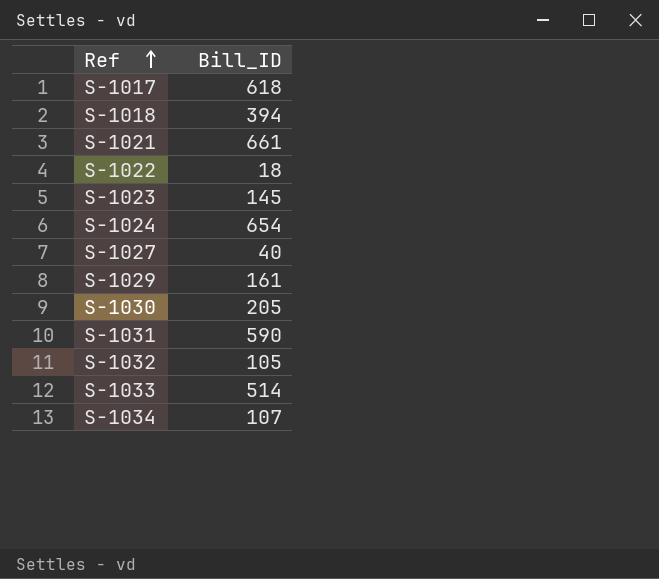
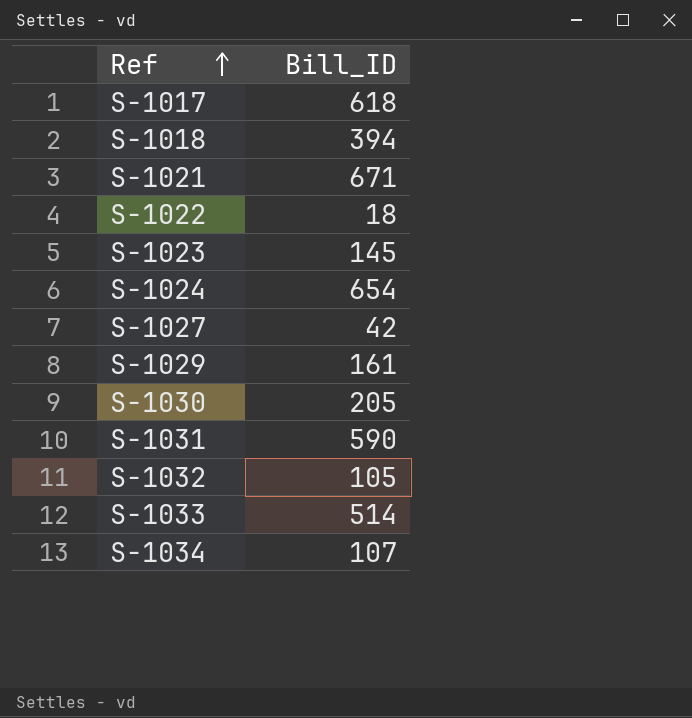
S-1021 | Bill_ID: 661 -> 671
S-1027 | Bill_ID: 40 -> 42

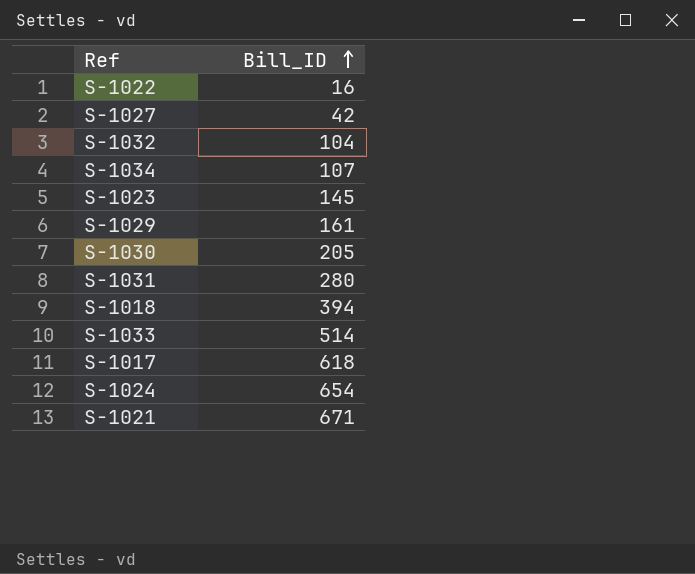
row order: Ref ascending -> Bill_ID ascending
S-1022 | Bill_ID: 18 -> 16
S-1032 | Bill_ID: 105 -> 104
S-1031 | Bill_ID: 590 -> 280

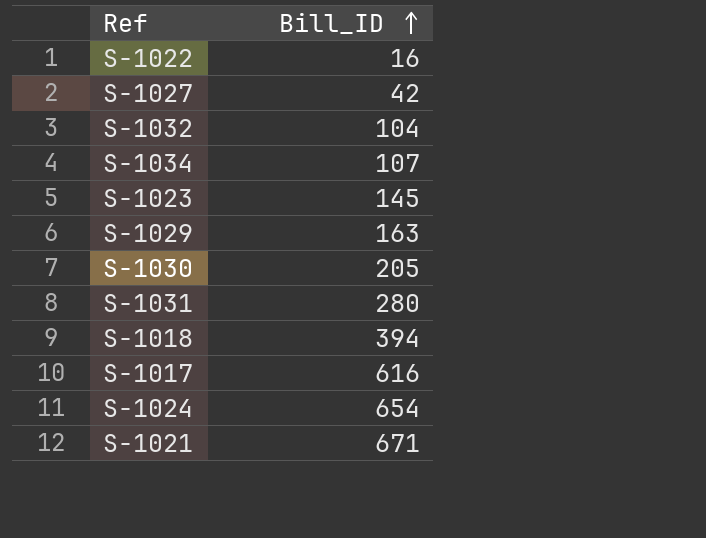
row S-1033: 514 -> none
S-1029 | Bill_ID: 161 -> 163
S-1017 | Bill_ID: 618 -> 616

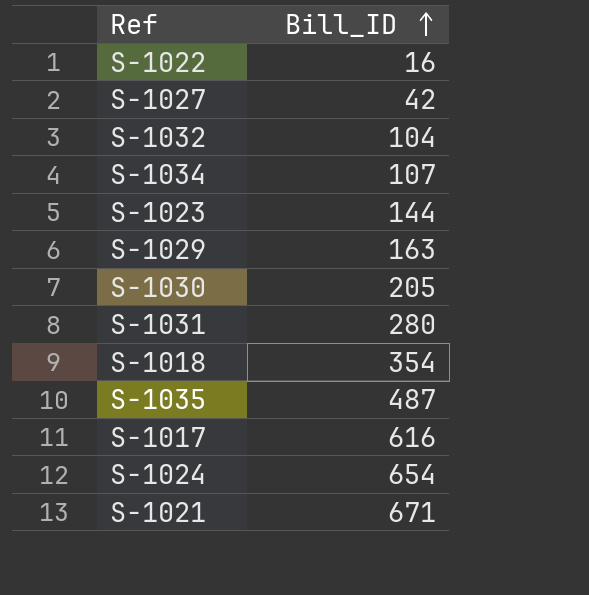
S-1023 | Bill_ID: 145 -> 144
S-1018 | Bill_ID: 394 -> 354
row S-1035: none -> 487

